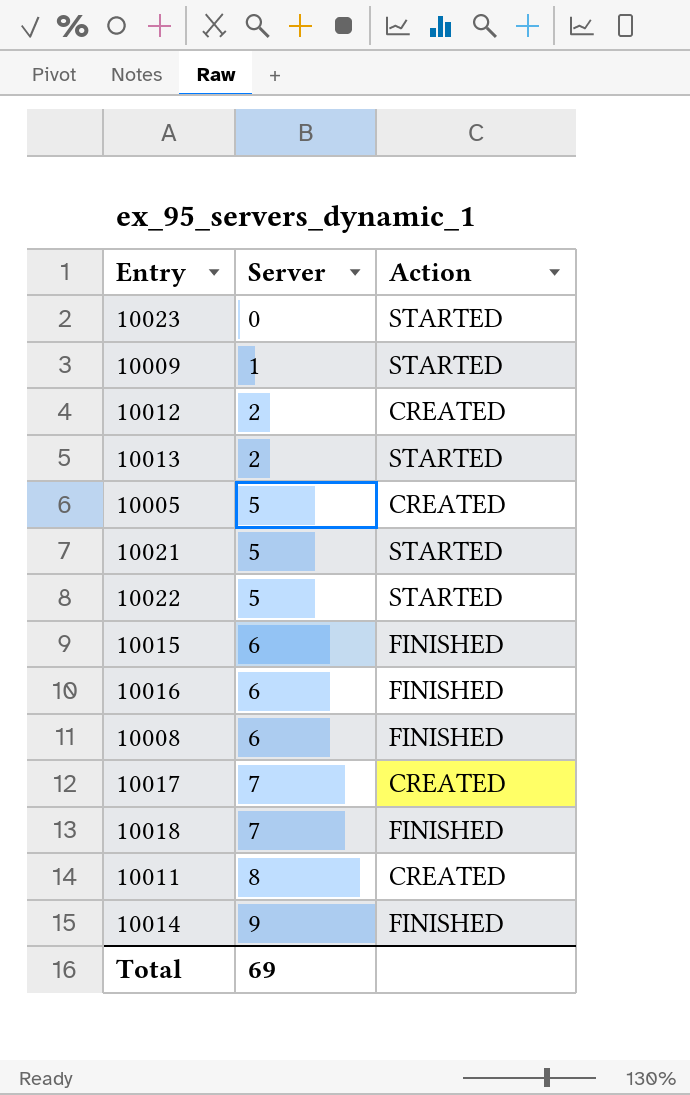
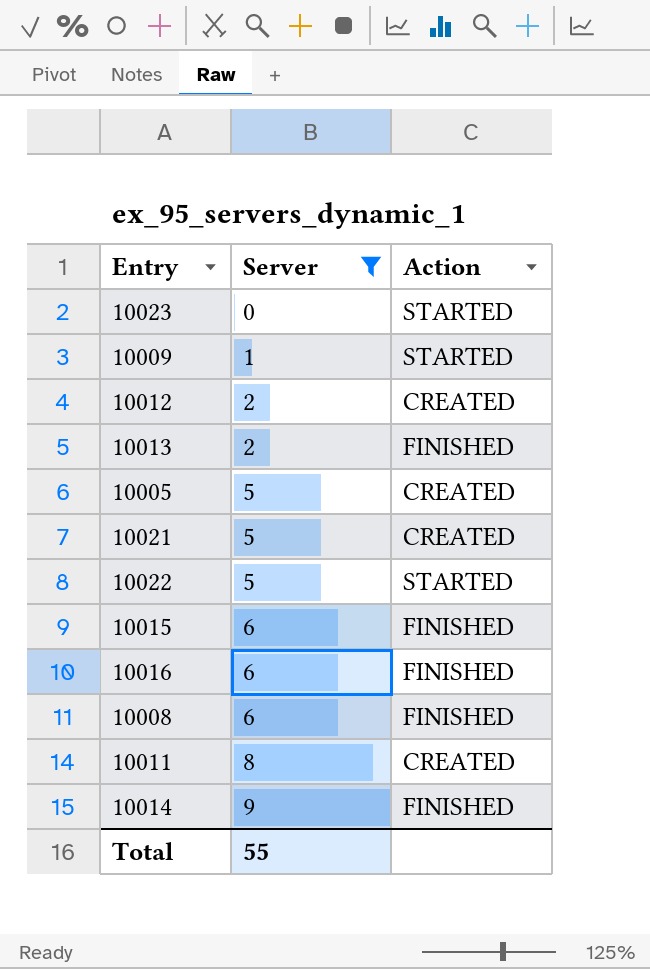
filter: none -> Server != 7
10013 | Action: STARTED -> FINISHED
10021 | Action: STARTED -> CREATED
Total | Server: 69 -> 55

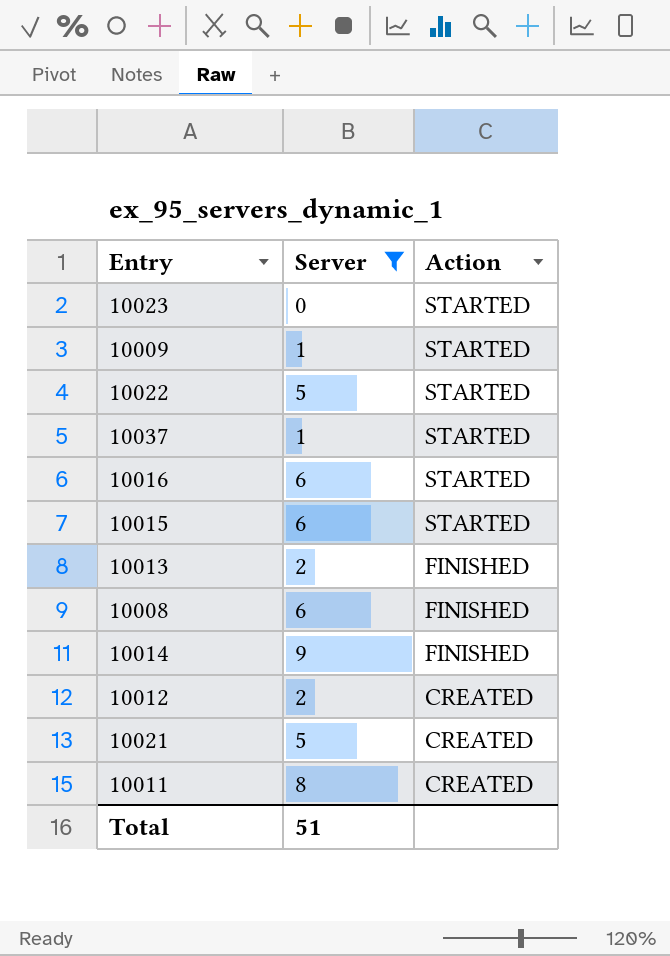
row order: Server ascending -> Action descending
row 10005: 5 | CREATED -> none
row 10037: none -> 1 | STARTED
10016 | Action: FINISHED -> STARTED
10015 | Action: FINISHED -> STARTED
Total | Server: 55 -> 51

